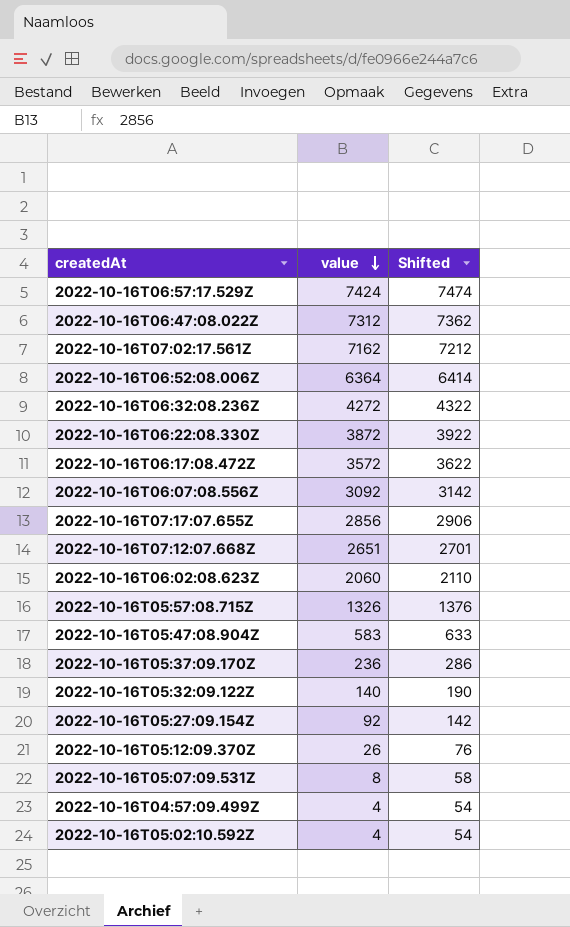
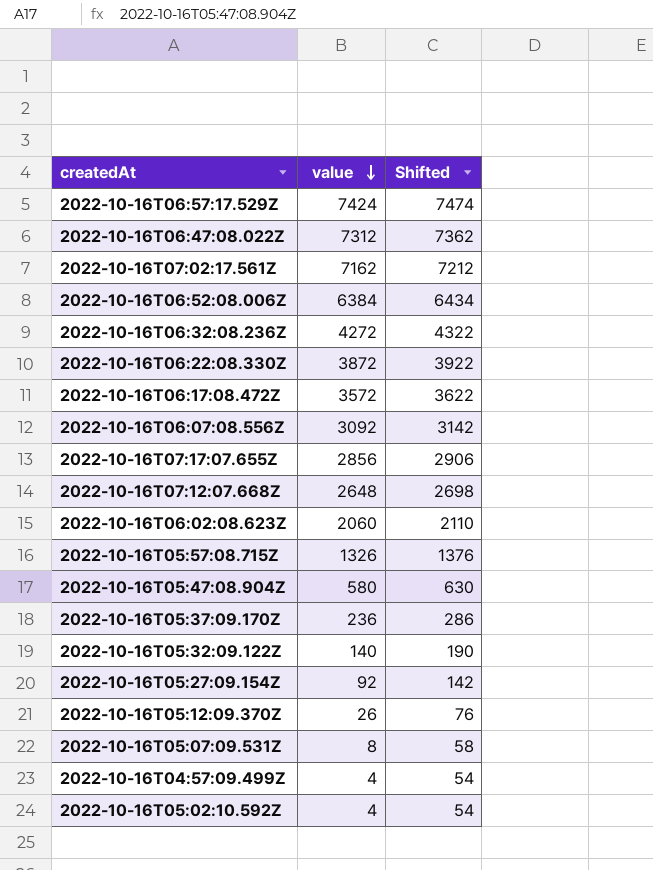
2022-10-16T06:52:08.006Z | value: 6364 -> 6384
2022-10-16T06:52:08.006Z | Shifted: 6414 -> 6434
2022-10-16T07:12:07.668Z | value: 2651 -> 2648
2022-10-16T07:12:07.668Z | Shifted: 2701 -> 2698
2022-10-16T05:47:08.904Z | value: 583 -> 580
2022-10-16T05:47:08.904Z | Shifted: 633 -> 630

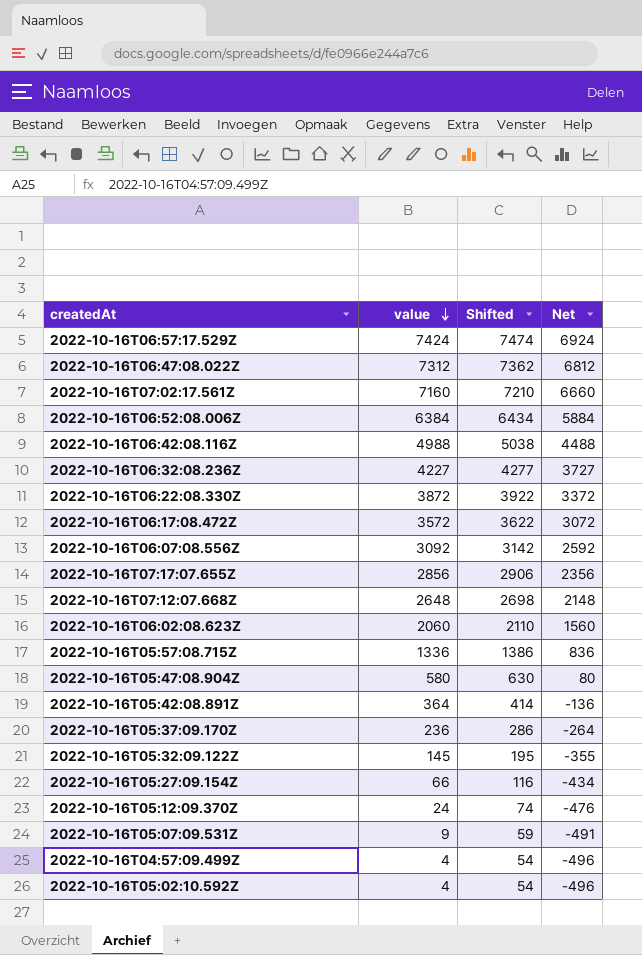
column Net | formula: none -> [value] - 500
2022-10-16T07:02:17.561Z | value: 7162 -> 7160
2022-10-16T07:02:17.561Z | Shifted: 7212 -> 7210
row 2022-10-16T06:42:08.116Z: none -> 4988 | 5038 | 4488
2022-10-16T06:32:08.236Z | value: 4272 -> 4227
2022-10-16T06:32:08.236Z | Shifted: 4322 -> 4277
2022-10-16T05:57:08.715Z | value: 1326 -> 1336
2022-10-16T05:57:08.715Z | Shifted: 1376 -> 1386
row 2022-10-16T05:42:08.891Z: none -> 364 | 414 | -136
2022-10-16T05:32:09.122Z | value: 140 -> 145
2022-10-16T05:32:09.122Z | Shifted: 190 -> 195
2022-10-16T05:27:09.154Z | value: 92 -> 66
2022-10-16T05:27:09.154Z | Shifted: 142 -> 116
2022-10-16T05:12:09.370Z | value: 26 -> 24
2022-10-16T05:12:09.370Z | Shifted: 76 -> 74
2022-10-16T05:07:09.531Z | value: 8 -> 9
2022-10-16T05:07:09.531Z | Shifted: 58 -> 59

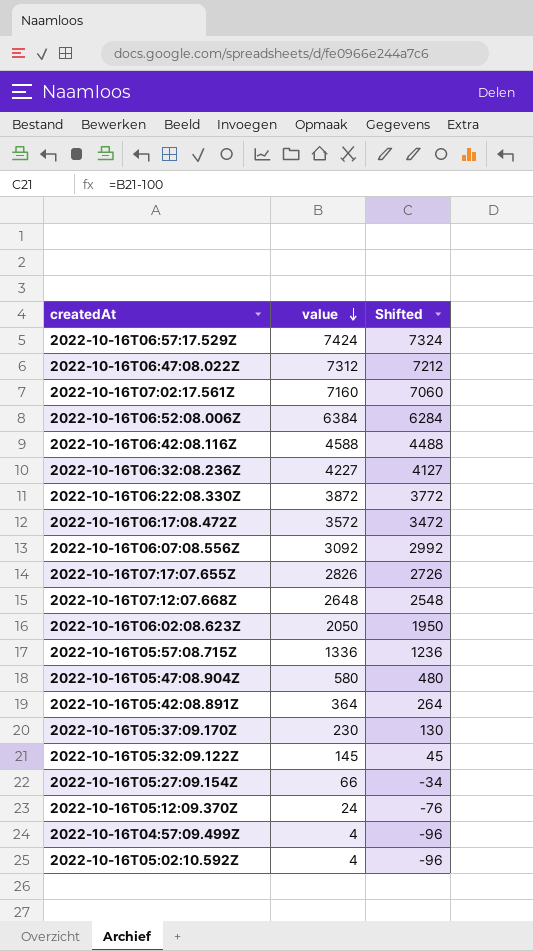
column Net | formula: [value] - 500 -> none
column Shifted | formula: [value] + 50 -> [value] - 100
row 2022-10-16T05:07:09.531Z: 9 | 59 | -491 -> none
2022-10-16T06:42:08.116Z | value: 4988 -> 4588
2022-10-16T07:17:07.655Z | value: 2856 -> 2826
2022-10-16T06:02:08.623Z | value: 2060 -> 2050
2022-10-16T05:37:09.170Z | value: 236 -> 230

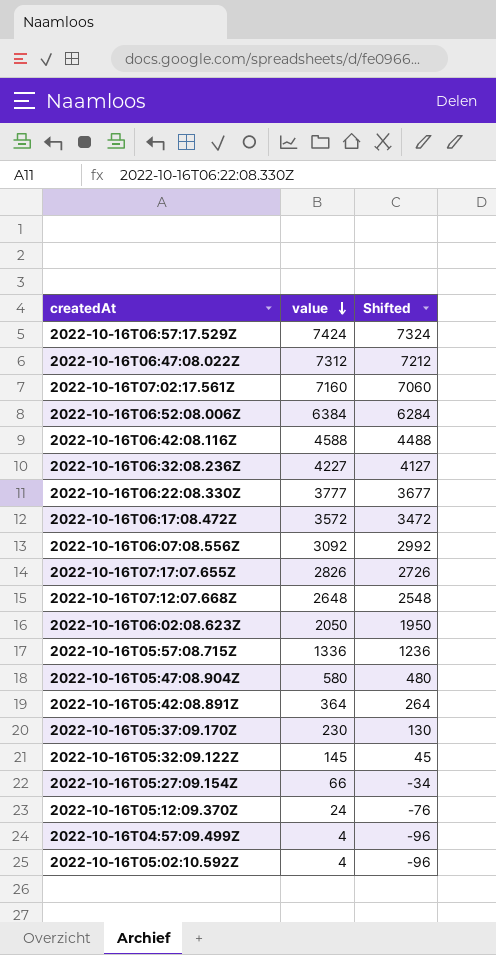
2022-10-16T06:22:08.330Z | value: 3872 -> 3777
2022-10-16T06:22:08.330Z | Shifted: 3772 -> 3677

